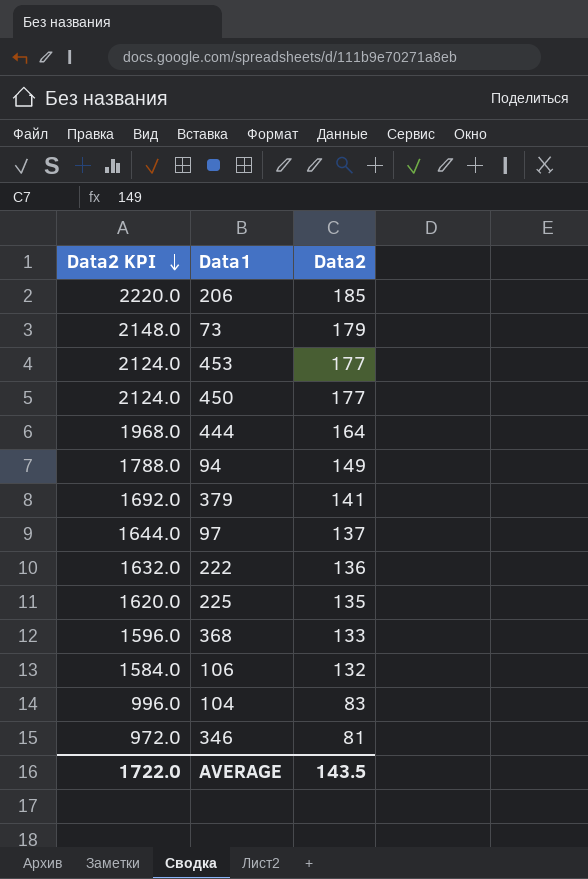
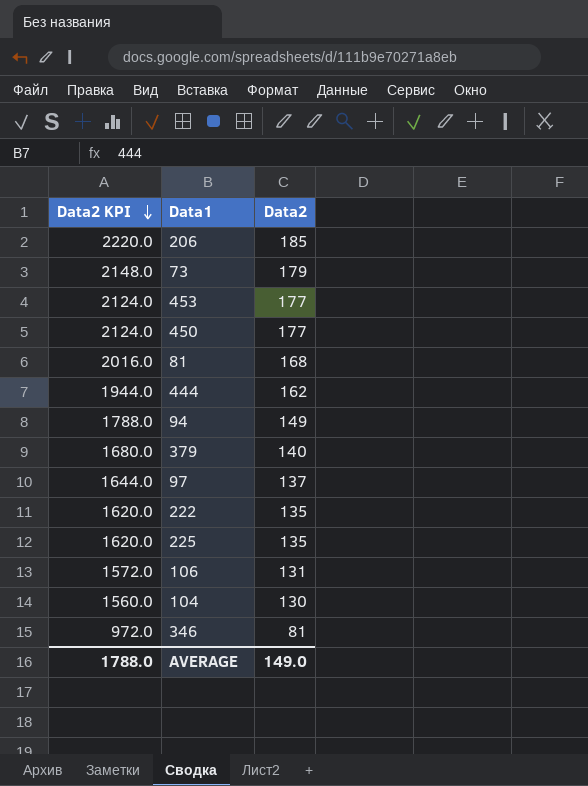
row 368: 1596.0 | 133 -> none
row 81: none -> 2016.0 | 168
444 | Data2 KPI: 1968.0 -> 1944.0
444 | Data2: 164 -> 162
379 | Data2 KPI: 1692.0 -> 1680.0
379 | Data2: 141 -> 140
222 | Data2 KPI: 1632.0 -> 1620.0
222 | Data2: 136 -> 135
106 | Data2 KPI: 1584.0 -> 1572.0
106 | Data2: 132 -> 131
104 | Data2 KPI: 996.0 -> 1560.0
104 | Data2: 83 -> 130
AVERAGE | Data2 KPI: 1722.0 -> 1788.0
AVERAGE | Data2: 143.5 -> 149.0

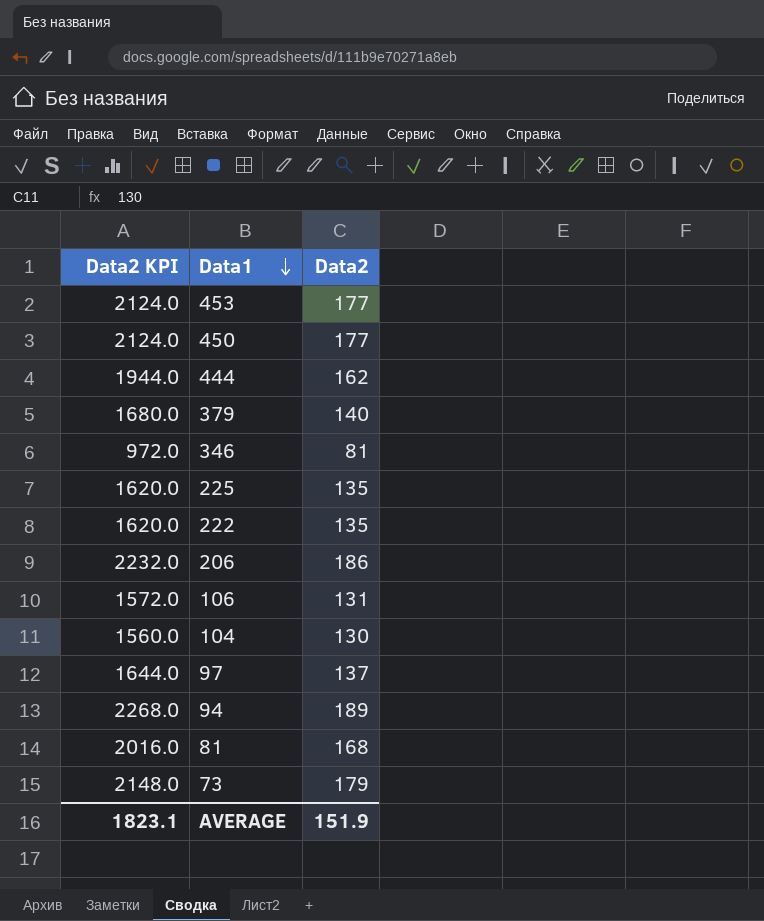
row order: Data2 KPI descending -> Data1 descending
206 | Data2 KPI: 2220.0 -> 2232.0
206 | Data2: 185 -> 186
94 | Data2 KPI: 1788.0 -> 2268.0
94 | Data2: 149 -> 189
AVERAGE | Data2 KPI: 1788.0 -> 1823.1
AVERAGE | Data2: 149.0 -> 151.9

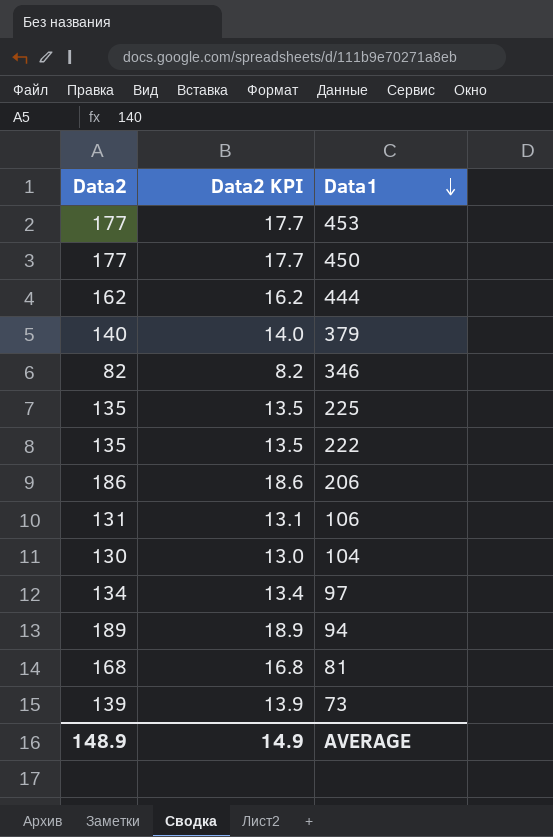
column Data2 | position: 3 -> 1
column Data2 KPI | formula: [Data2] * 12 -> [Data2] * 0.1
346 | Data2: 81 -> 82
97 | Data2: 137 -> 134
73 | Data2: 179 -> 139
AVERAGE | Data2: 151.9 -> 148.9
AVERAGE | Data2 KPI: 1823.1 -> 14.9

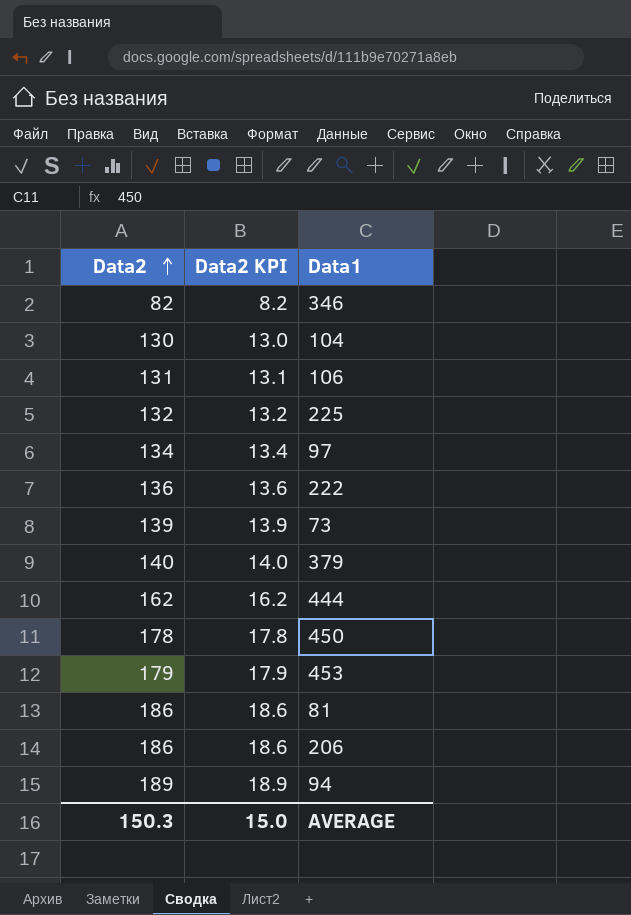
row order: Data1 descending -> Data2 ascending
225 | Data2: 135 -> 132
225 | Data2 KPI: 13.5 -> 13.2
222 | Data2: 135 -> 136
222 | Data2 KPI: 13.5 -> 13.6
450 | Data2: 177 -> 178
450 | Data2 KPI: 17.7 -> 17.8
453 | Data2: 177 -> 179
453 | Data2 KPI: 17.7 -> 17.9
81 | Data2: 168 -> 186
81 | Data2 KPI: 16.8 -> 18.6
AVERAGE | Data2: 148.9 -> 150.3
AVERAGE | Data2 KPI: 14.9 -> 15.0

